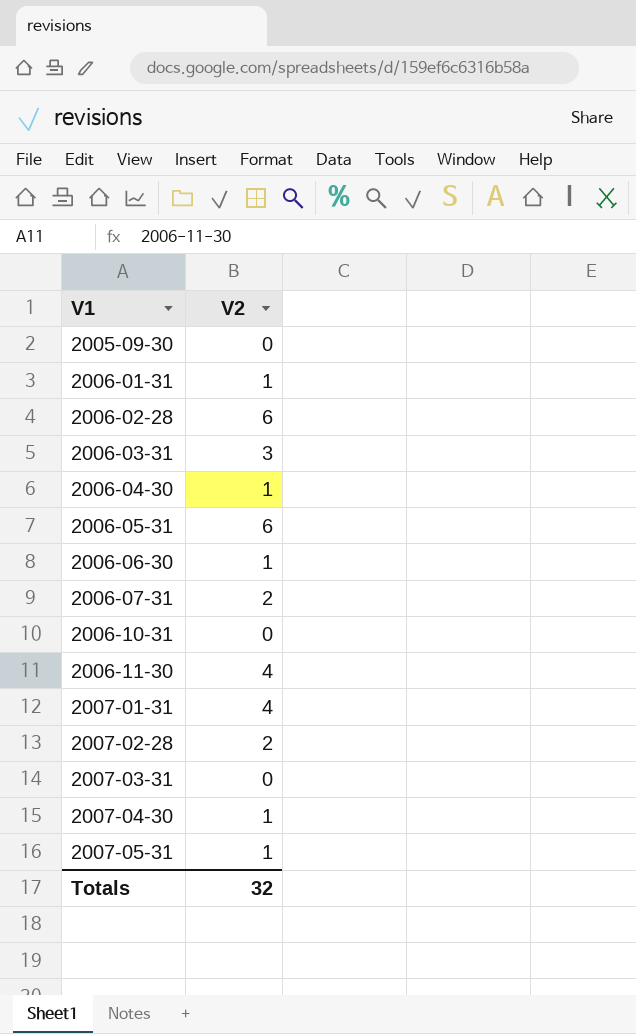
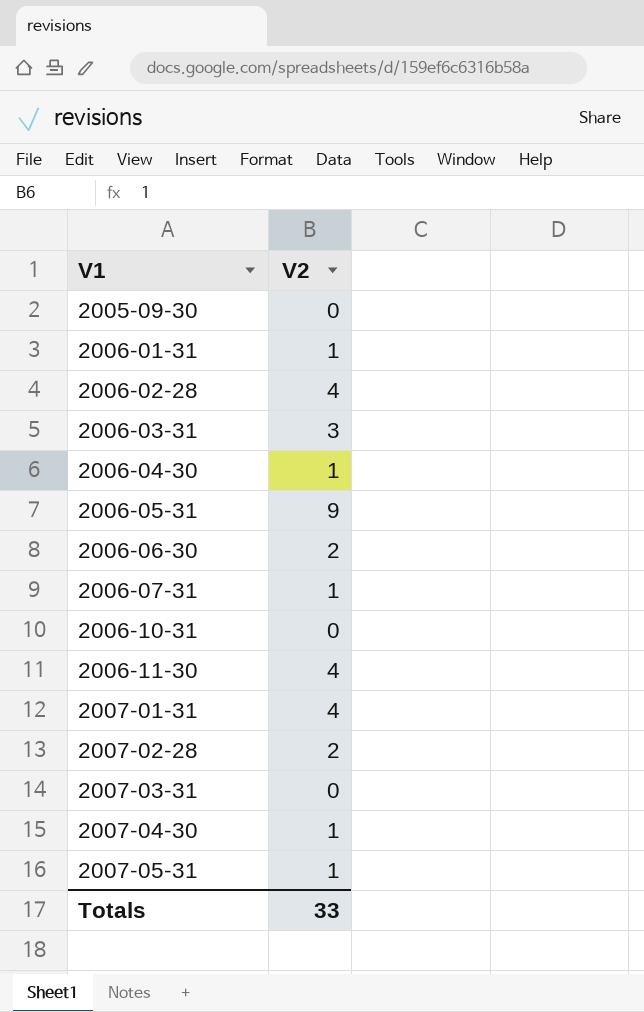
2006-02-28 | V2: 6 -> 4
2006-05-31 | V2: 6 -> 9
2006-06-30 | V2: 1 -> 2
2006-07-31 | V2: 2 -> 1
Totals | V2: 32 -> 33

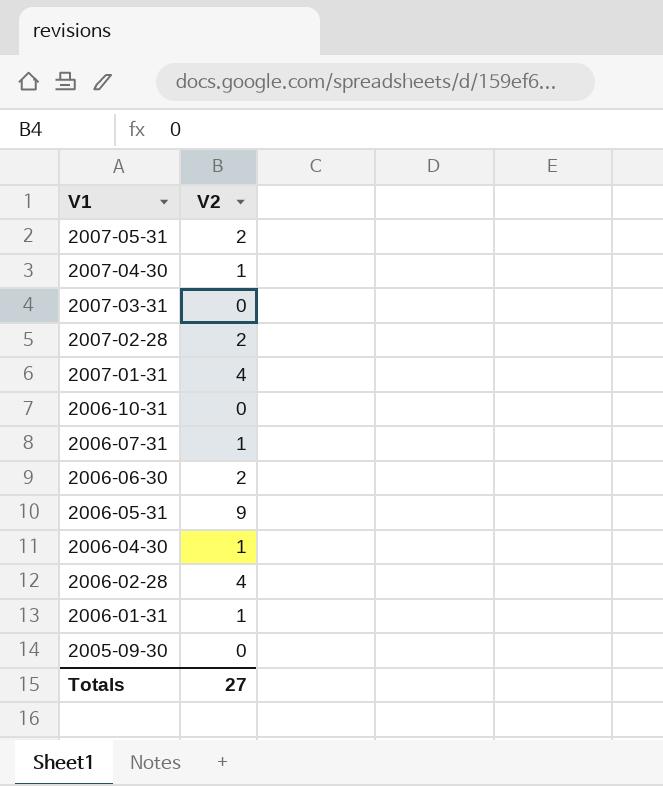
row order: V1 ascending -> V1 descending
row 2006-03-31: 3 -> none
row 2006-11-30: 4 -> none
2007-05-31 | V2: 1 -> 2
Totals | V2: 33 -> 27

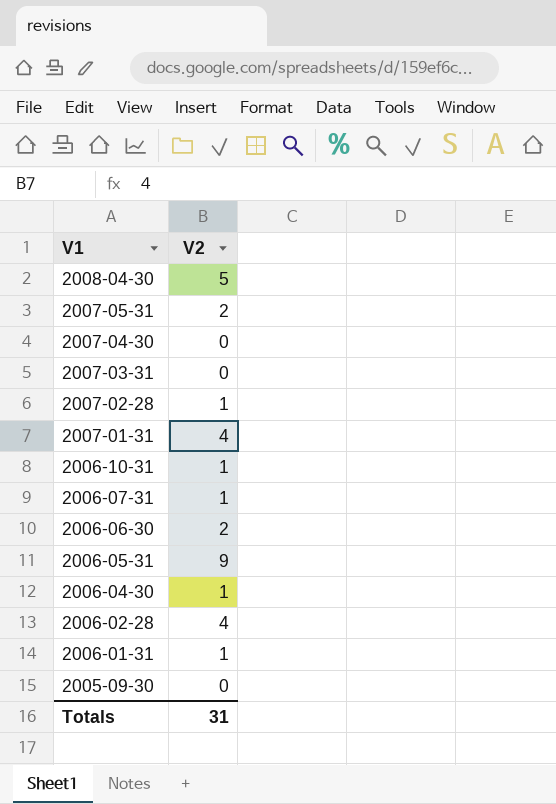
row 2008-04-30: none -> 5
2007-04-30 | V2: 1 -> 0
2007-02-28 | V2: 2 -> 1
2006-10-31 | V2: 0 -> 1
Totals | V2: 27 -> 31

